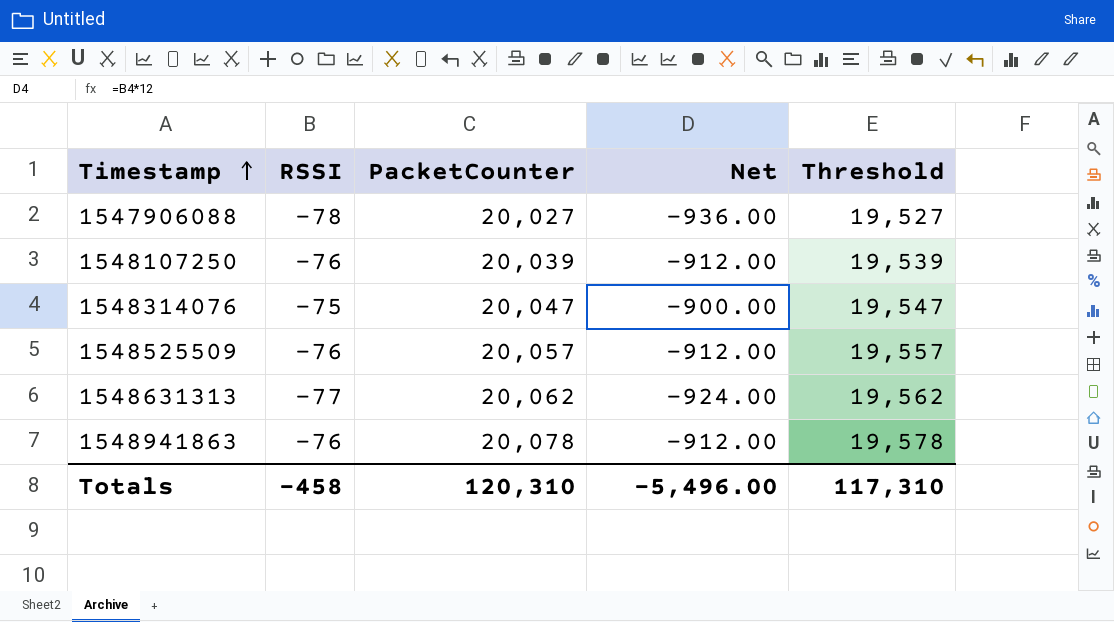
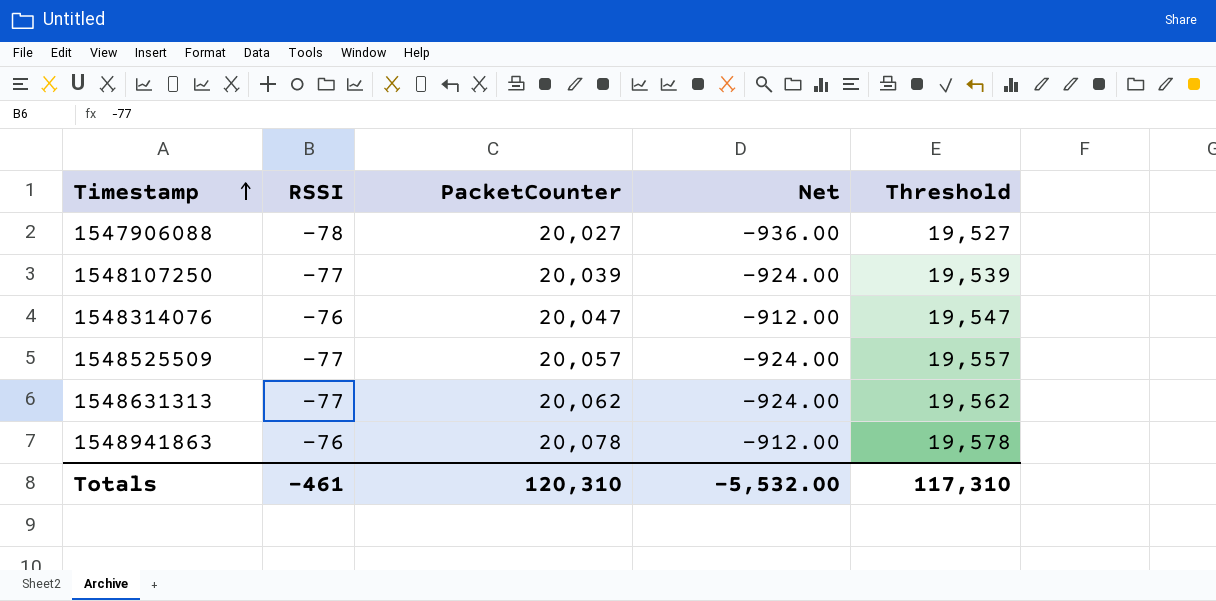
1548107250 | RSSI: -76 -> -77
1548107250 | Net: -912.00 -> -924.00
1548314076 | RSSI: -75 -> -76
1548314076 | Net: -900.00 -> -912.00
1548525509 | RSSI: -76 -> -77
1548525509 | Net: -912.00 -> -924.00
Totals | RSSI: -458 -> -461
Totals | Net: -5,496.00 -> -5,532.00

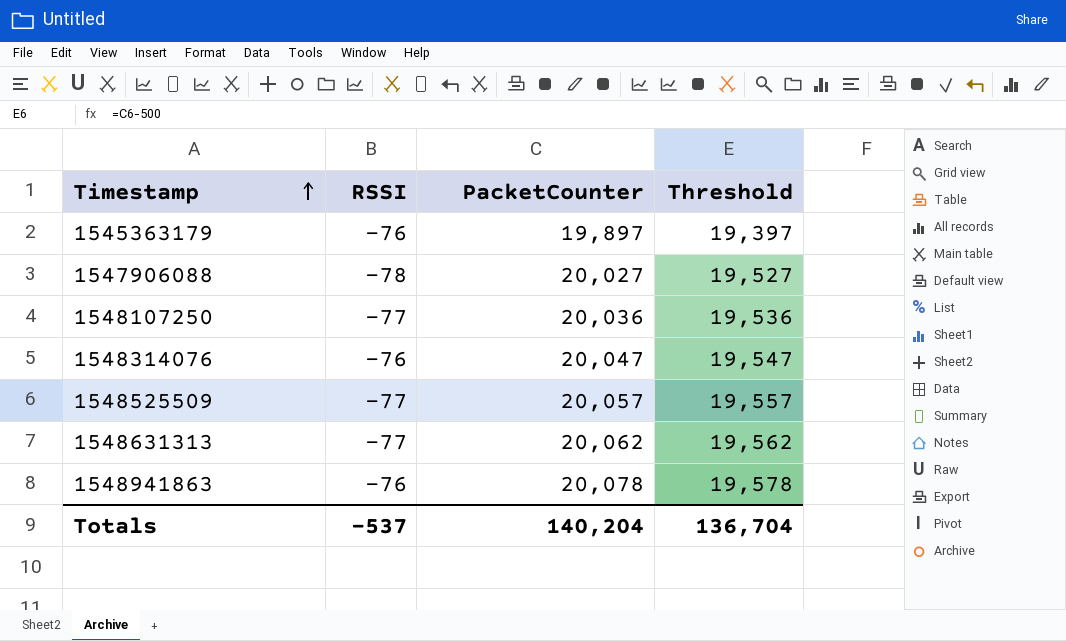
column Net | formula: [RSSI] * 12 -> none
row 1545363179: none -> -76 | 19,897 | 19,397
1548107250 | PacketCounter: 20,039 -> 20,036
1548107250 | Threshold: 19,539 -> 19,536
Totals | RSSI: -461 -> -537
Totals | PacketCounter: 120,310 -> 140,204
Totals | Threshold: 117,310 -> 136,704

